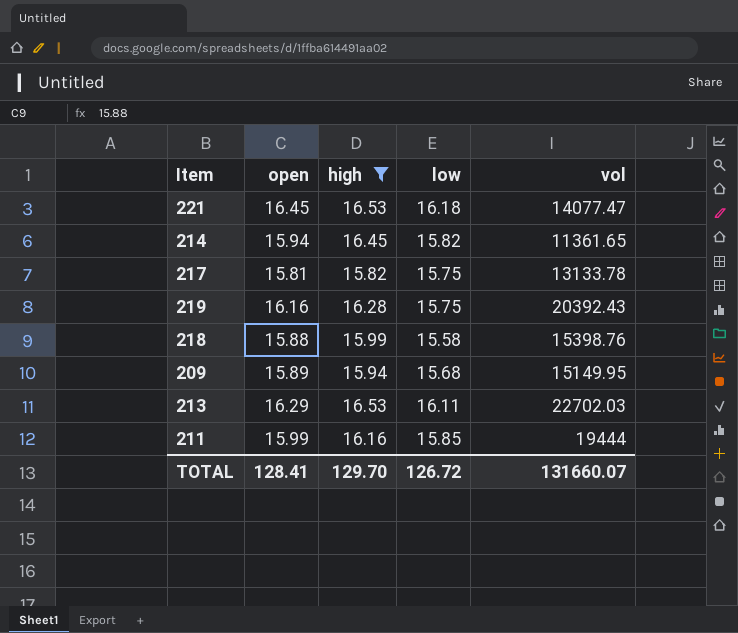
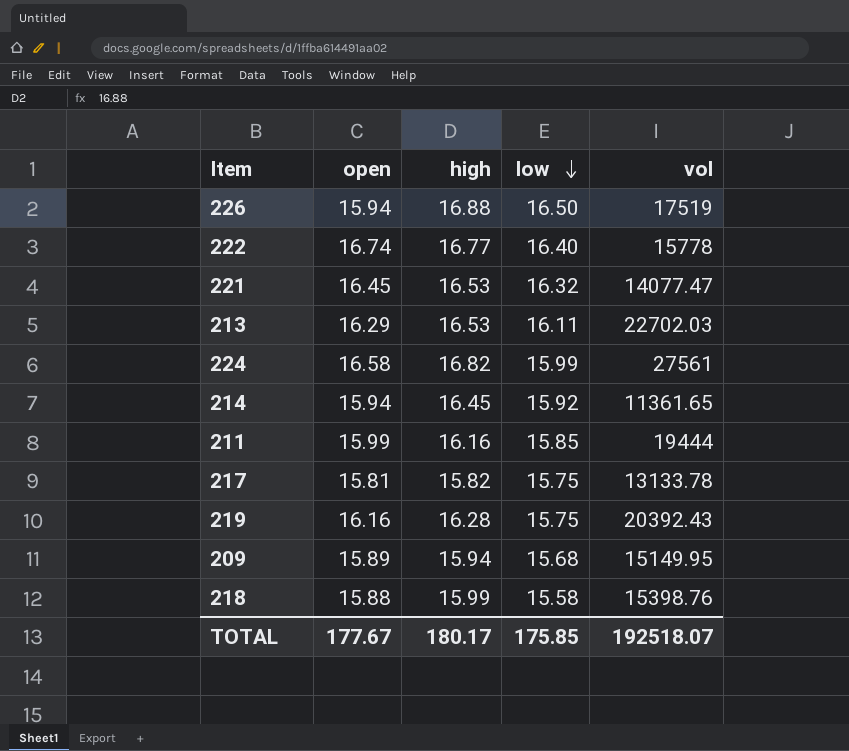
filter: high <= 16.53 -> none
row order: none -> low descending
221 | low: 16.18 -> 16.32
214 | low: 15.82 -> 15.92
TOTAL | open: 128.41 -> 177.67
TOTAL | high: 129.70 -> 180.17
TOTAL | low: 126.72 -> 175.85
TOTAL | vol: 131660.07 -> 192518.07

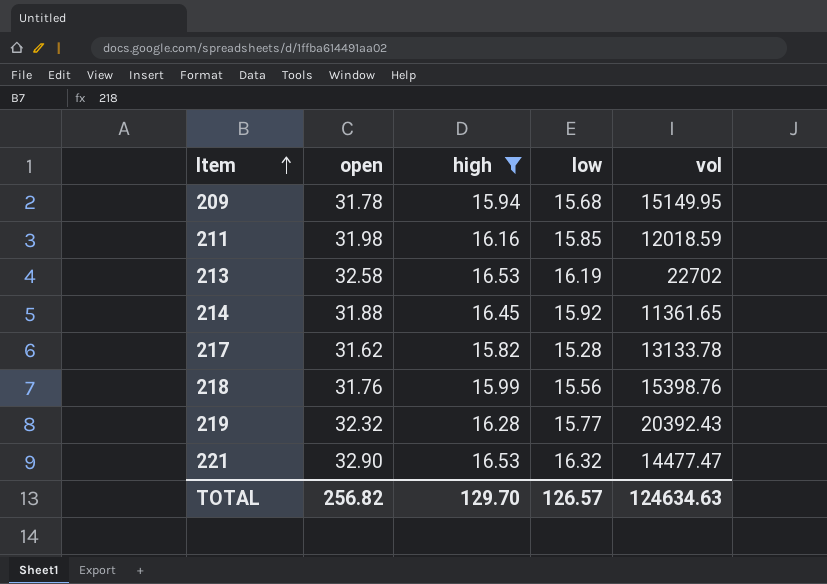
filter: none -> high <= 16.53
row order: low descending -> Item ascending
209 | open: 15.89 -> 31.78
211 | open: 15.99 -> 31.98
211 | vol: 19444 -> 12018.59
213 | open: 16.29 -> 32.58
213 | low: 16.11 -> 16.19
213 | vol: 22702.03 -> 22702
214 | open: 15.94 -> 31.88
217 | open: 15.81 -> 31.62
217 | low: 15.75 -> 15.28
218 | open: 15.88 -> 31.76
218 | low: 15.58 -> 15.56
219 | open: 16.16 -> 32.32
219 | low: 15.75 -> 15.77
221 | open: 16.45 -> 32.90
221 | vol: 14077.47 -> 14477.47
TOTAL | open: 177.67 -> 256.82
TOTAL | high: 180.17 -> 129.70
TOTAL | low: 175.85 -> 126.57
TOTAL | vol: 192518.07 -> 124634.63

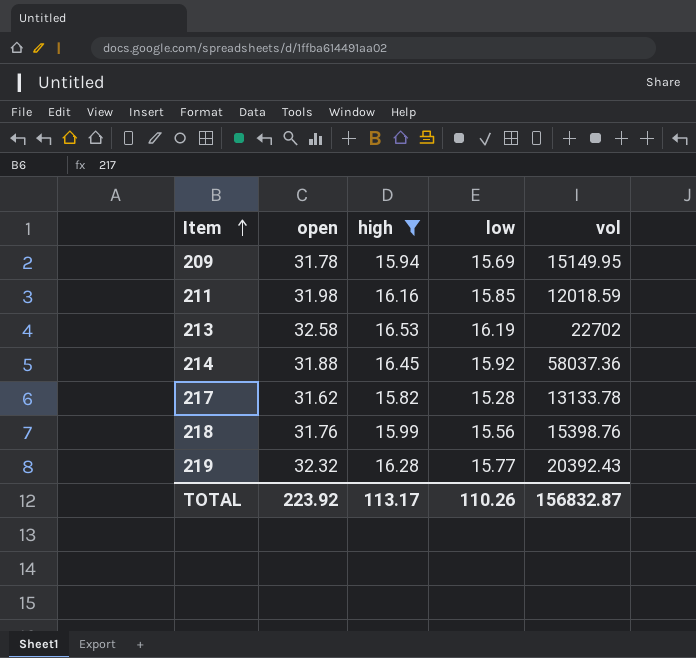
row 221: 32.90 | 16.53 | 16.32 | 14477.47 -> none
209 | low: 15.68 -> 15.69
214 | vol: 11361.65 -> 58037.36
TOTAL | open: 256.82 -> 223.92
TOTAL | high: 129.70 -> 113.17
TOTAL | low: 126.57 -> 110.26
TOTAL | vol: 124634.63 -> 156832.87

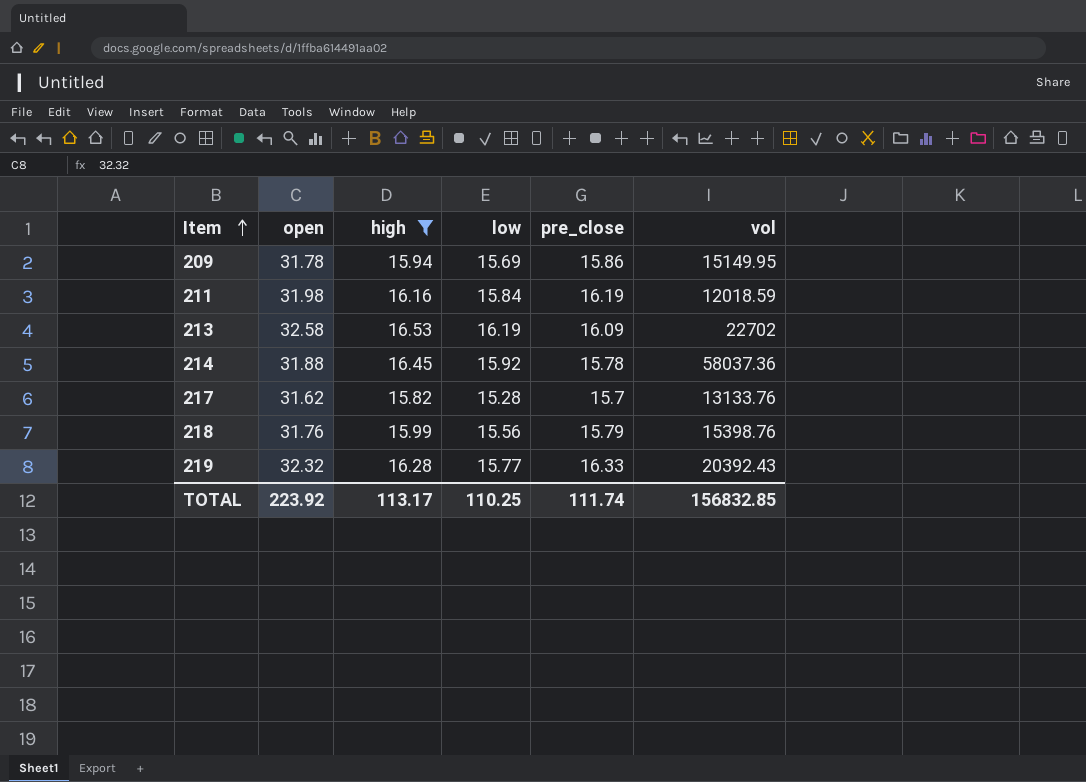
column pre_close | position: none -> 5
211 | low: 15.85 -> 15.84
217 | vol: 13133.78 -> 13133.76
TOTAL | low: 110.26 -> 110.25
TOTAL | vol: 156832.87 -> 156832.85

